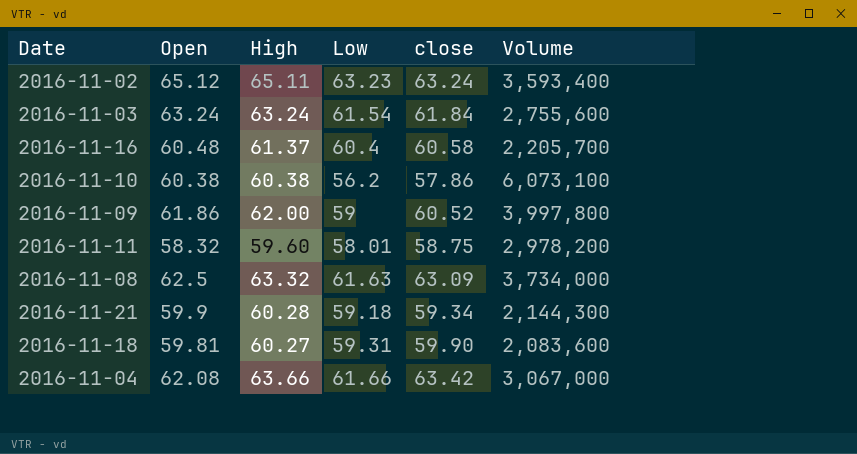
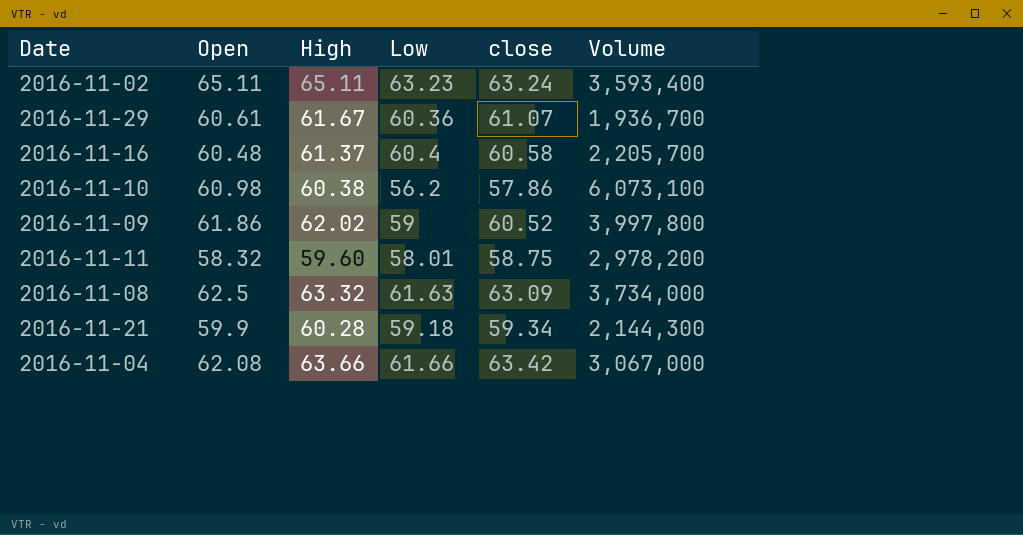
row 2016-11-03: 63.24 | 63.24 | 61.54 | 61.84 | 2,755,600 -> none
row 2016-11-18: 59.81 | 60.27 | 59.31 | 59.90 | 2,083,600 -> none
2016-11-02 | Open: 65.12 -> 65.11
row 2016-11-29: none -> 60.61 | 61.67 | 60.36 | 61.07 | 1,936,700
2016-11-10 | Open: 60.38 -> 60.98
2016-11-09 | High: 62.00 -> 62.02

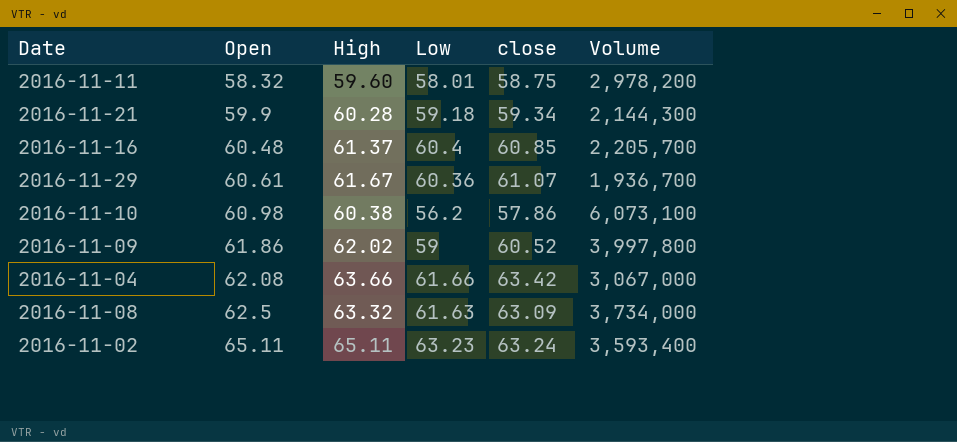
row order: none -> Open ascending
2016-11-16 | close: 60.58 -> 60.85

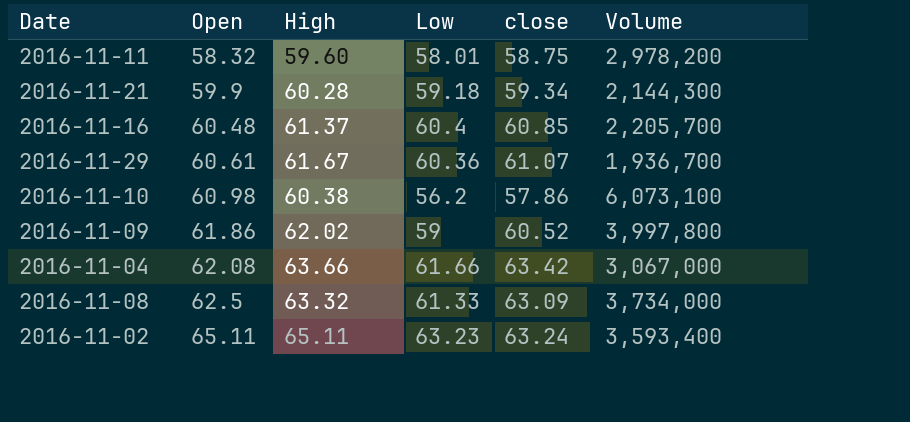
2016-11-08 | Low: 61.63 -> 61.33

